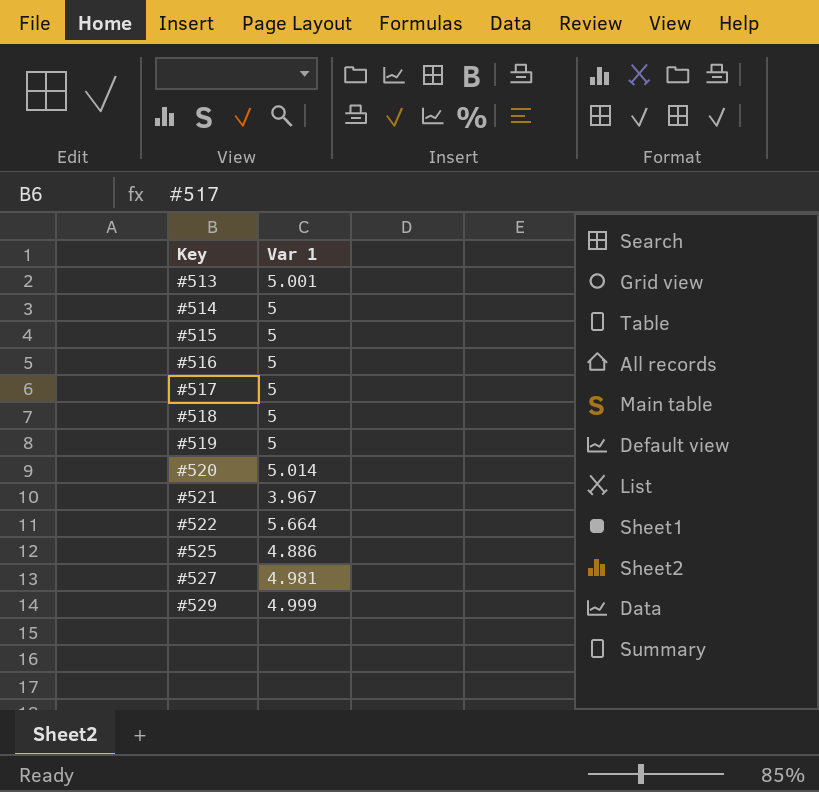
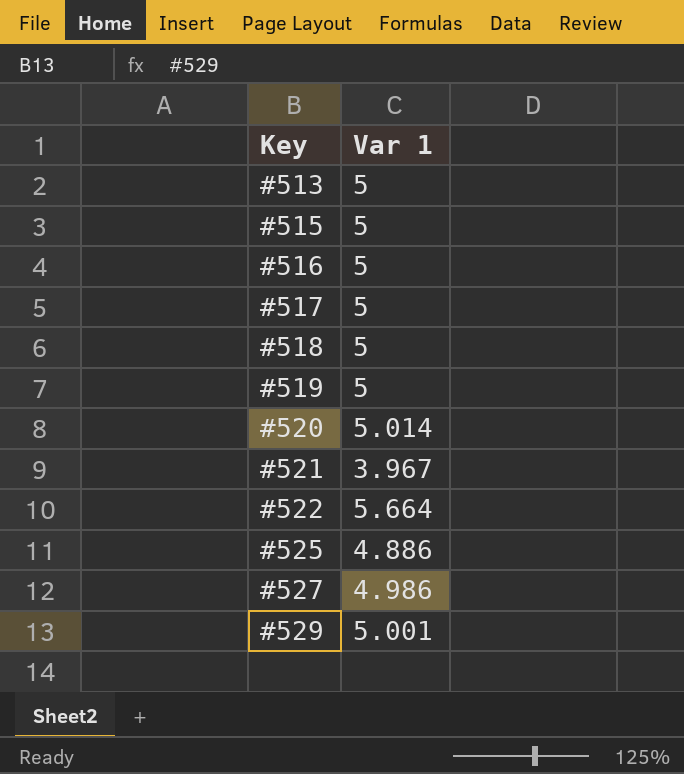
row #514: 5 -> none
#513 | Var 1: 5.001 -> 5
#527 | Var 1: 4.981 -> 4.986
#529 | Var 1: 4.999 -> 5.001

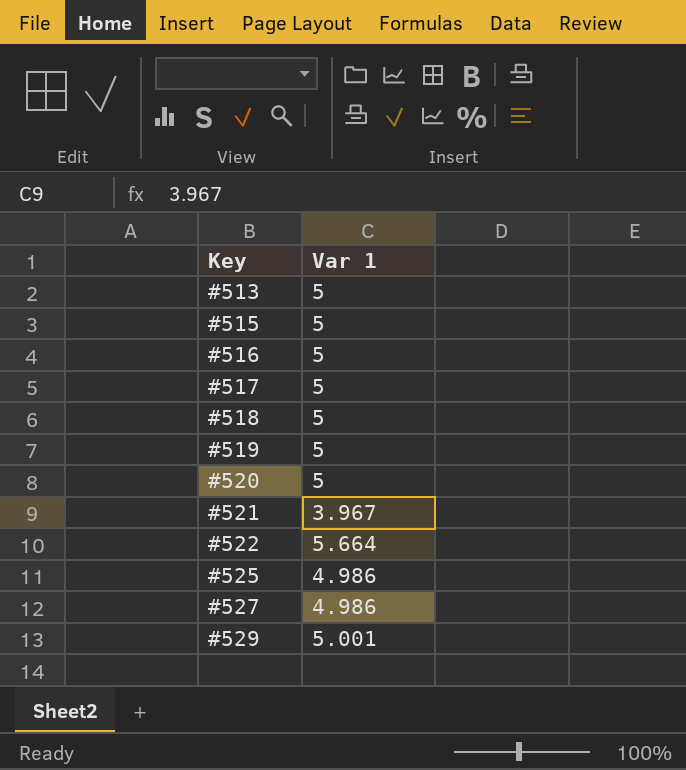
#520 | Var 1: 5.014 -> 5
#525 | Var 1: 4.886 -> 4.986

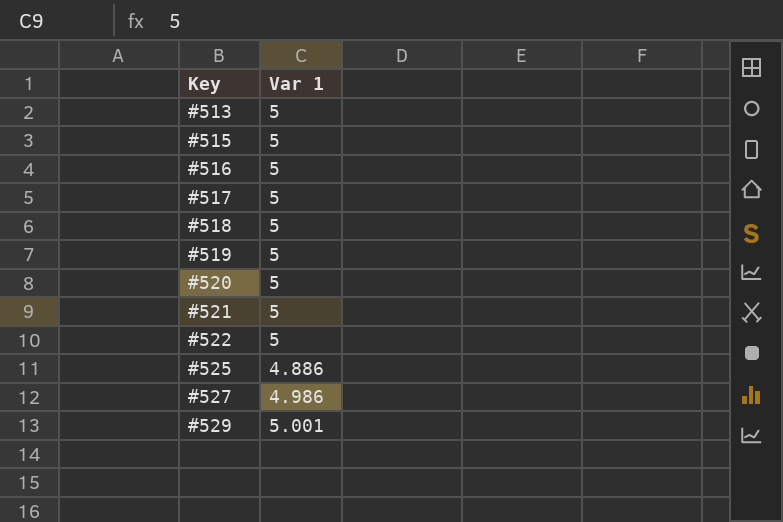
#521 | Var 1: 3.967 -> 5
#522 | Var 1: 5.664 -> 5
#525 | Var 1: 4.986 -> 4.886

